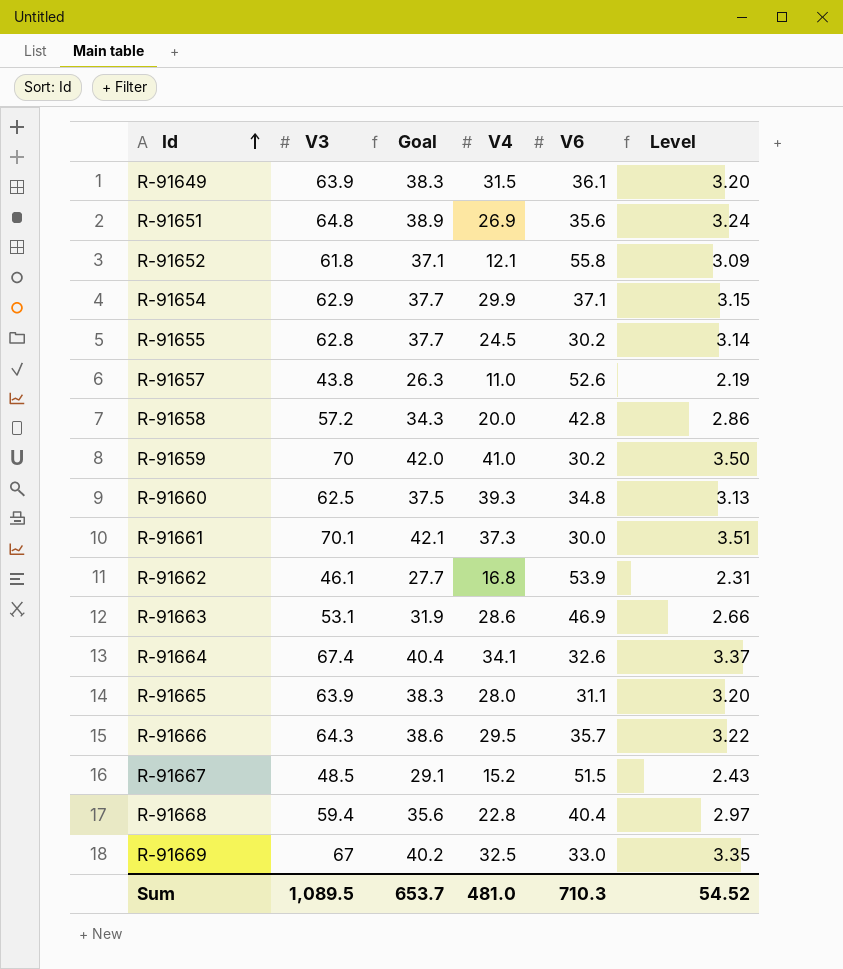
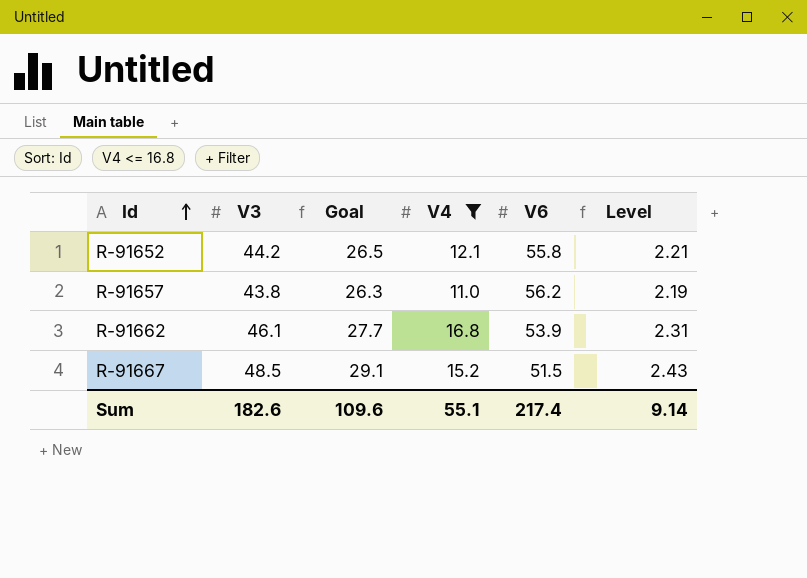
filter: none -> V4 <= 16.8
R-91652 | V3: 61.8 -> 44.2
R-91652 | Goal: 37.1 -> 26.5
R-91652 | Level: 3.09 -> 2.21
R-91657 | V6: 52.6 -> 56.2
Sum | V3: 1,089.5 -> 182.6
Sum | Goal: 653.7 -> 109.6
Sum | V4: 481.0 -> 55.1
Sum | V6: 710.3 -> 217.4
Sum | Level: 54.52 -> 9.14

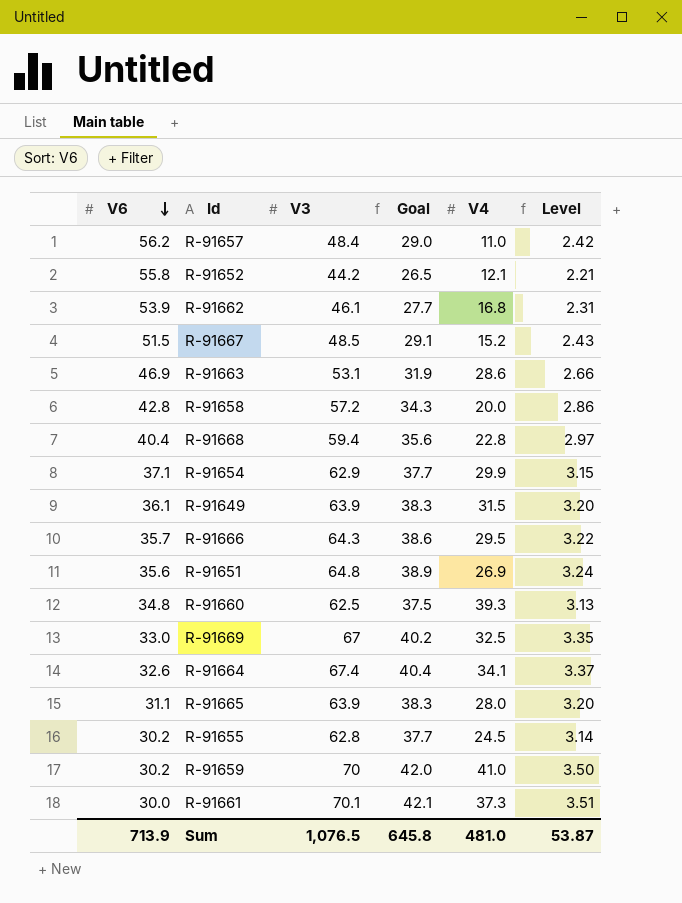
filter: V4 <= 16.8 -> none
row order: Id ascending -> V6 descending
column V6 | position: 5 -> 1
R-91657 | V3: 43.8 -> 48.4
R-91657 | Goal: 26.3 -> 29.0
R-91657 | Level: 2.19 -> 2.42
Sum | V6: 217.4 -> 713.9
Sum | V3: 182.6 -> 1,076.5
Sum | Goal: 109.6 -> 645.8
Sum | V4: 55.1 -> 481.0
Sum | Level: 9.14 -> 53.87

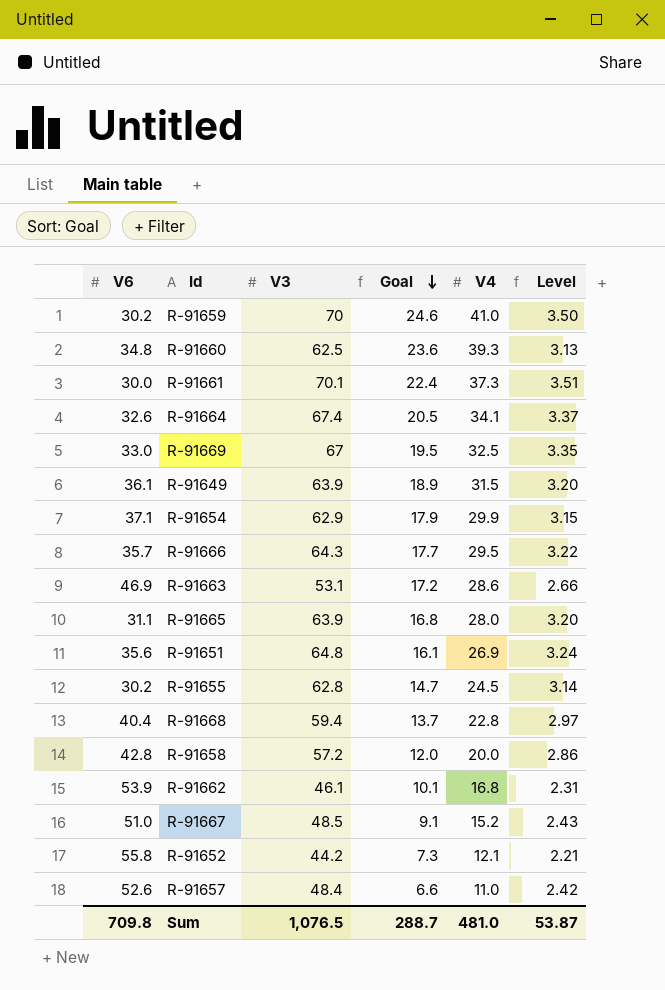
row order: V6 descending -> Goal descending
column Goal | formula: [V3] * 0.6 -> [V4] * 0.6
R-91667 | V6: 51.5 -> 51.0
R-91657 | V6: 56.2 -> 52.6
Sum | V6: 713.9 -> 709.8
Sum | Goal: 645.8 -> 288.7

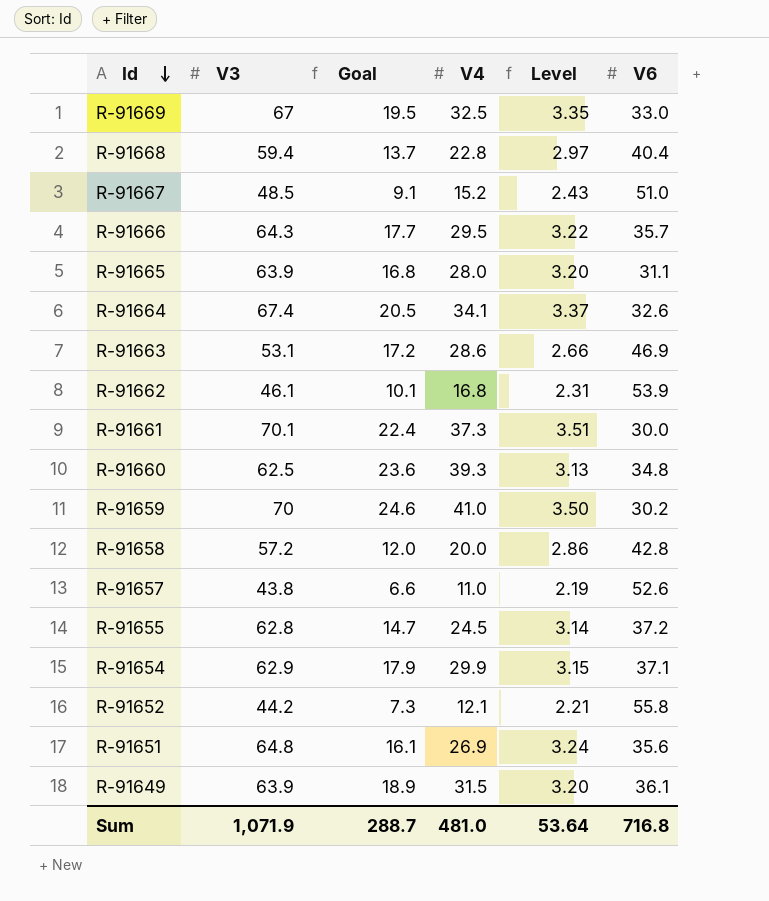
row order: Goal descending -> Id descending
column V6 | position: 1 -> 6
R-91657 | V3: 48.4 -> 43.8
R-91657 | Level: 2.42 -> 2.19
R-91655 | V6: 30.2 -> 37.2
Sum | V3: 1,076.5 -> 1,071.9
Sum | Level: 53.87 -> 53.64
Sum | V6: 709.8 -> 716.8

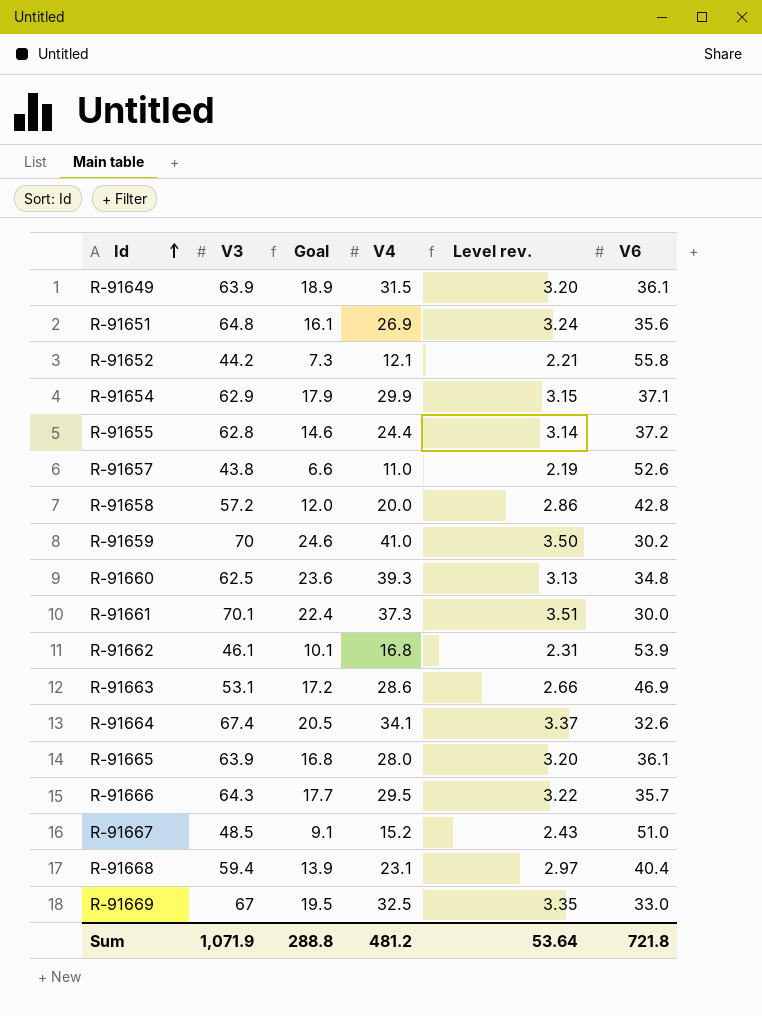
row order: Id descending -> Id ascending
column name: Level -> Level rev.
R-91655 | Goal: 14.7 -> 14.6
R-91655 | V4: 24.5 -> 24.4
R-91665 | V6: 31.1 -> 36.1
R-91668 | Goal: 13.7 -> 13.9
R-91668 | V4: 22.8 -> 23.1
Sum | Goal: 288.7 -> 288.8
Sum | V4: 481.0 -> 481.2
Sum | V6: 716.8 -> 721.8

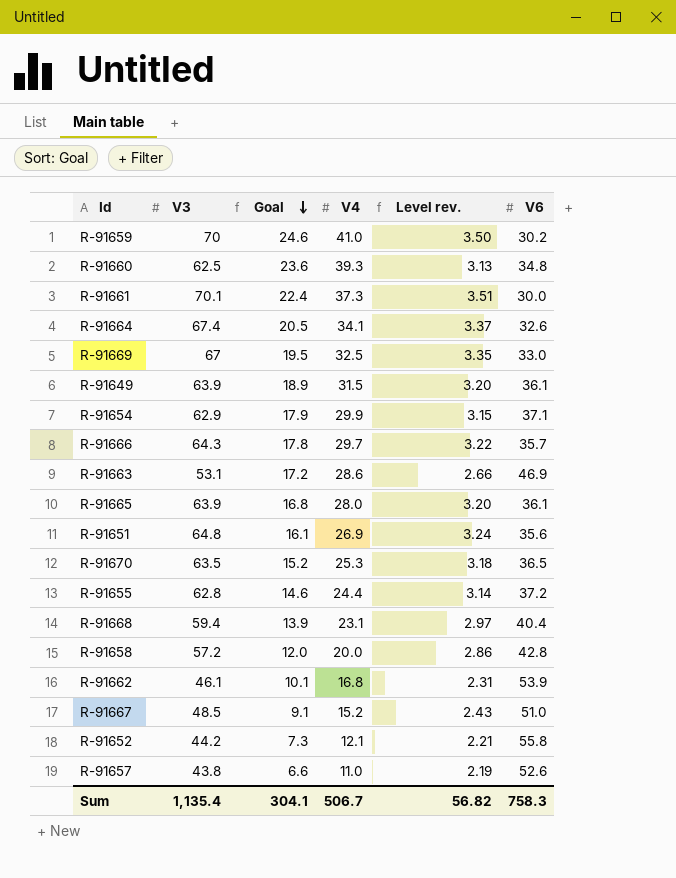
row order: Id ascending -> Goal descending
R-91666 | Goal: 17.7 -> 17.8
R-91666 | V4: 29.5 -> 29.7
row R-91670: none -> 63.5 | 15.2 | 25.3 | 3.18 | 36.5
Sum | V3: 1,071.9 -> 1,135.4
Sum | Goal: 288.8 -> 304.1
Sum | V4: 481.2 -> 506.7
Sum | Level rev.: 53.64 -> 56.82
Sum | V6: 721.8 -> 758.3

